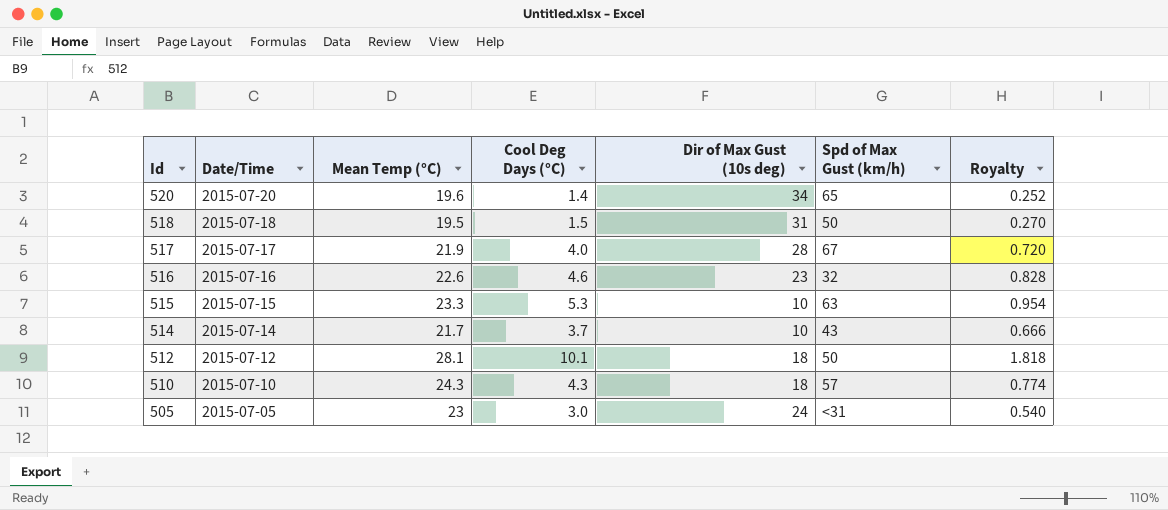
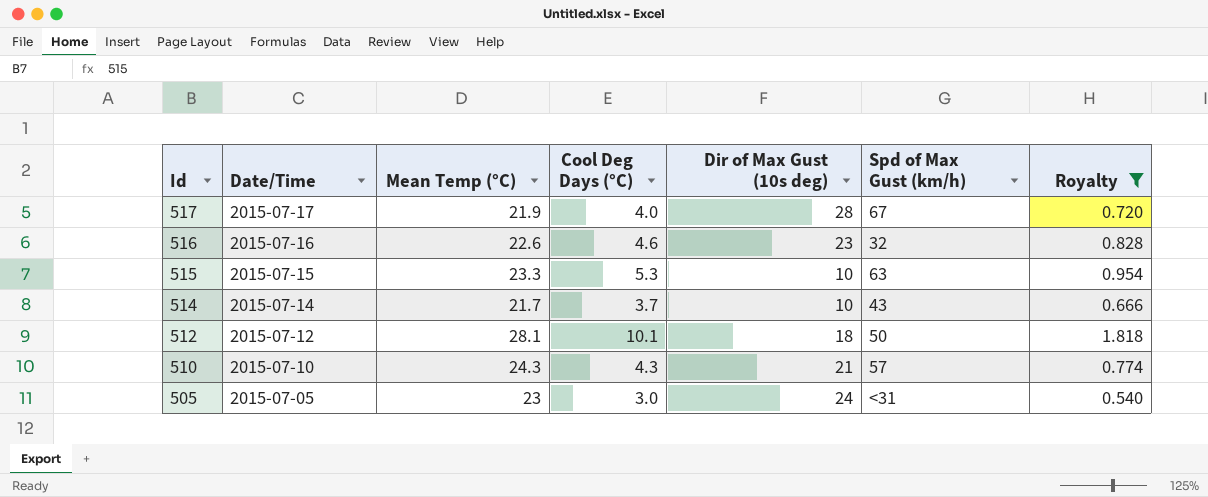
filter: none -> Royalty >= 0.540
510 | Dir of Max Gust (10s deg): 18 -> 21

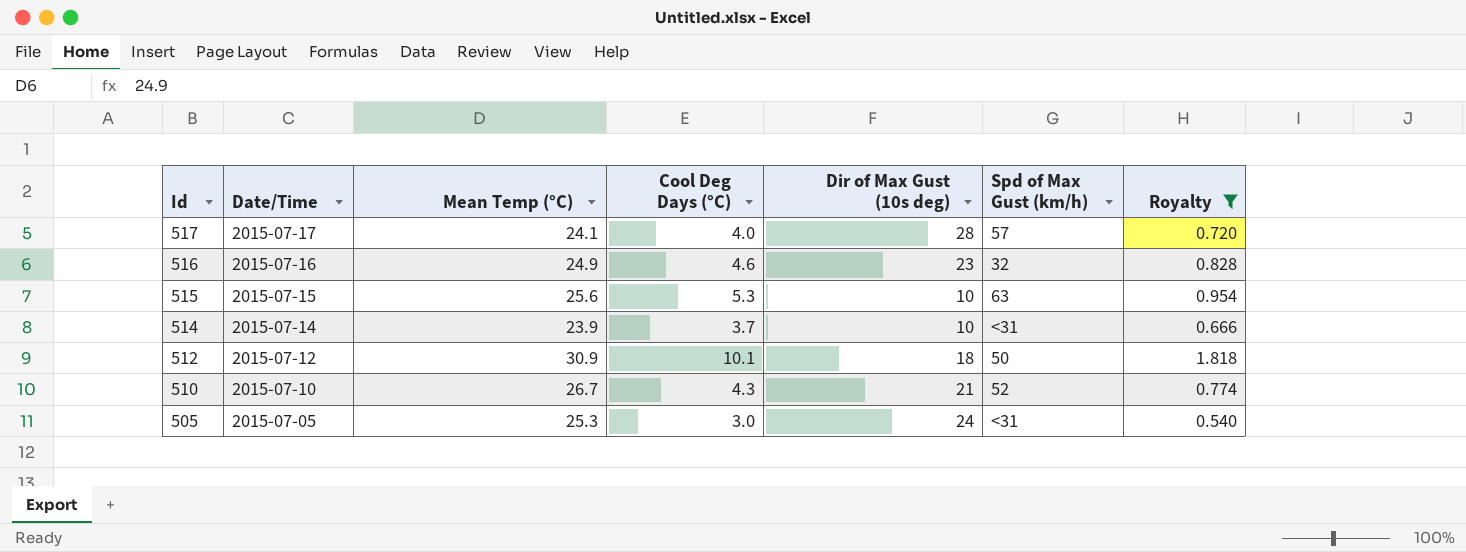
517 | Mean Temp (°C): 21.9 -> 24.1
517 | Spd of Max Gust (km/h): 67 -> 57
516 | Mean Temp (°C): 22.6 -> 24.9
515 | Mean Temp (°C): 23.3 -> 25.6
514 | Mean Temp (°C): 21.7 -> 23.9
514 | Spd of Max Gust (km/h): 43 -> <31
512 | Mean Temp (°C): 28.1 -> 30.9
510 | Mean Temp (°C): 24.3 -> 26.7
510 | Spd of Max Gust (km/h): 57 -> 52
505 | Mean Temp (°C): 23 -> 25.3

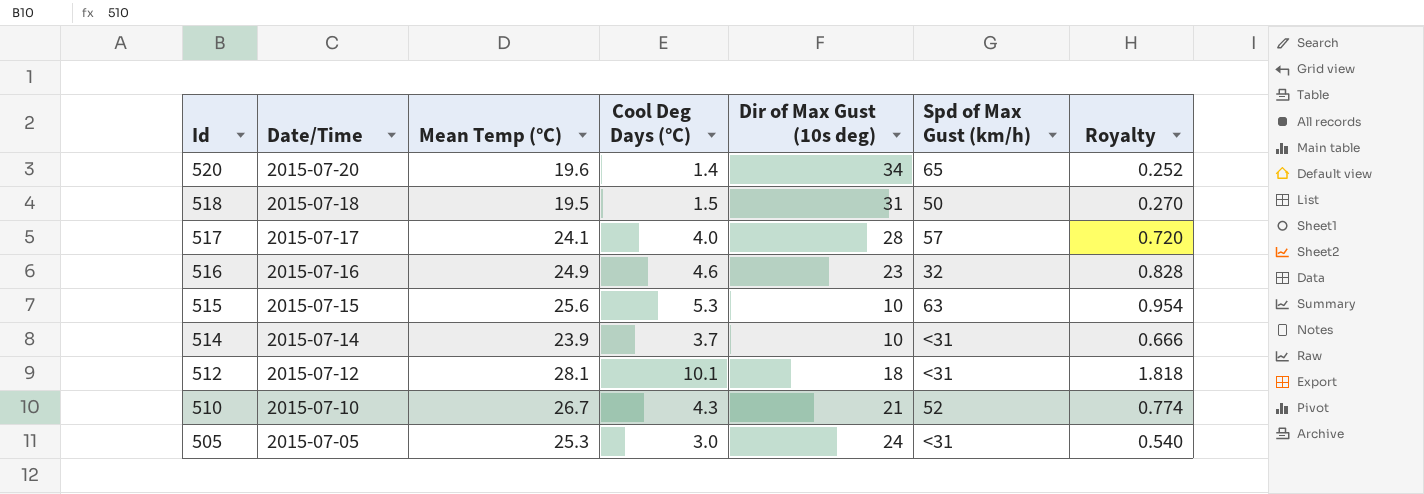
filter: Royalty >= 0.540 -> none
512 | Mean Temp (°C): 30.9 -> 28.1
512 | Spd of Max Gust (km/h): 50 -> <31

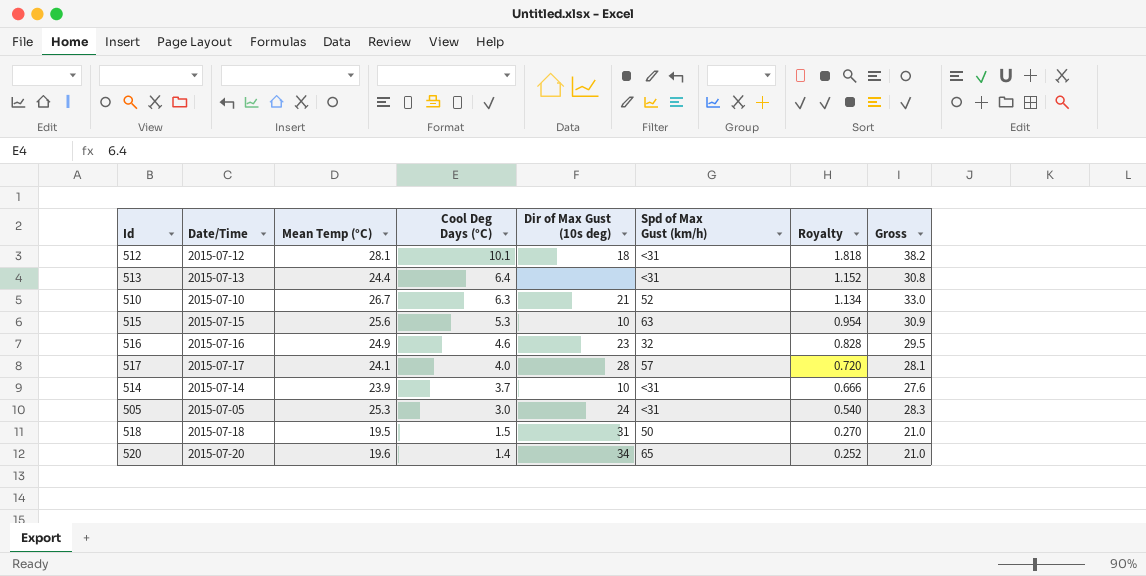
row order: Id descending -> Cool Deg Days (°C) descending
column Gross | formula: none -> [Mean Temp (°C)] + [Cool Deg Days (°C)]
row 513: none -> 2015-07-13 | 24.4 | 6.4 | none | <31 | 1.152 | 30.8
510 | Cool Deg Days (°C): 4.3 -> 6.3
510 | Royalty: 0.774 -> 1.134

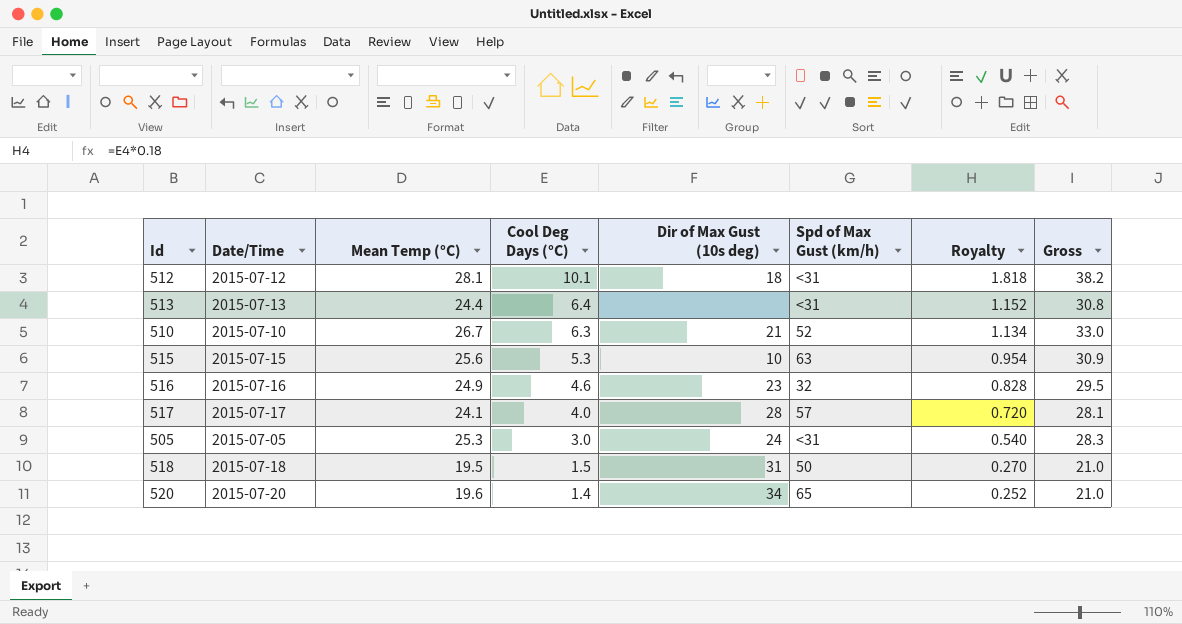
row 514: 2015-07-14 | 23.9 | 3.7 | 10 | <31 | 0.666 | 27.6 -> none

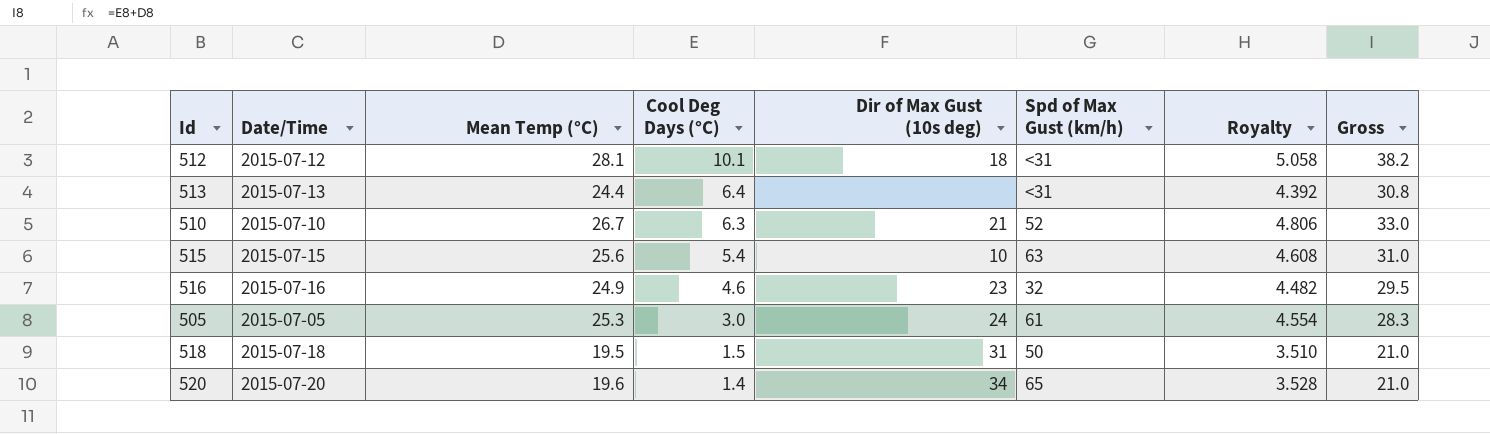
column Royalty | formula: [Cool Deg Days (°C)] * 0.18 -> [Mean Temp (°C)] * 0.18
row 517: 2015-07-17 | 24.1 | 4.0 | 28 | 57 | 0.720 | 28.1 -> none
515 | Cool Deg Days (°C): 5.3 -> 5.4
515 | Gross: 30.9 -> 31.0
505 | Spd of Max Gust (km/h): <31 -> 61

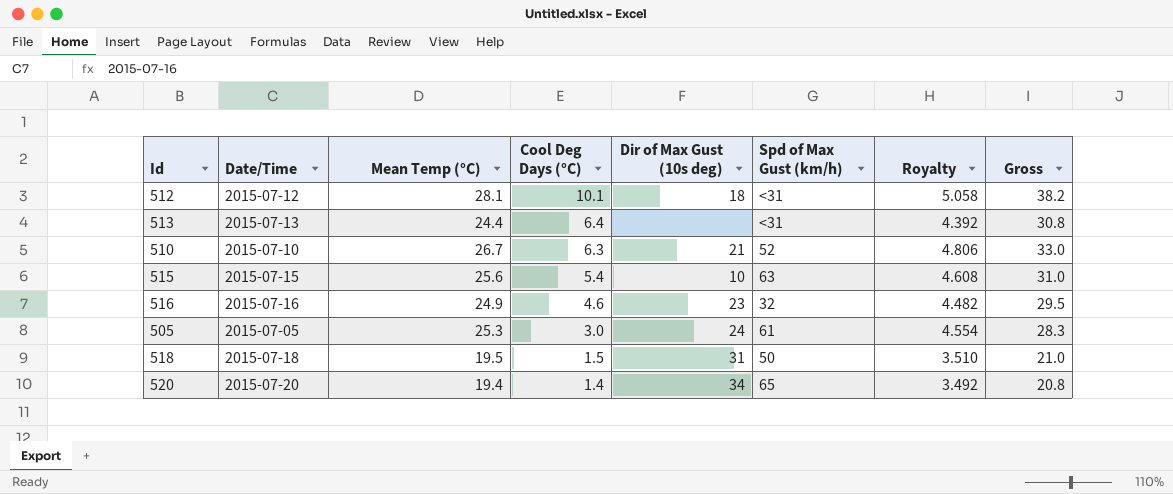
520 | Mean Temp (°C): 19.6 -> 19.4
520 | Royalty: 3.528 -> 3.492
520 | Gross: 21.0 -> 20.8

